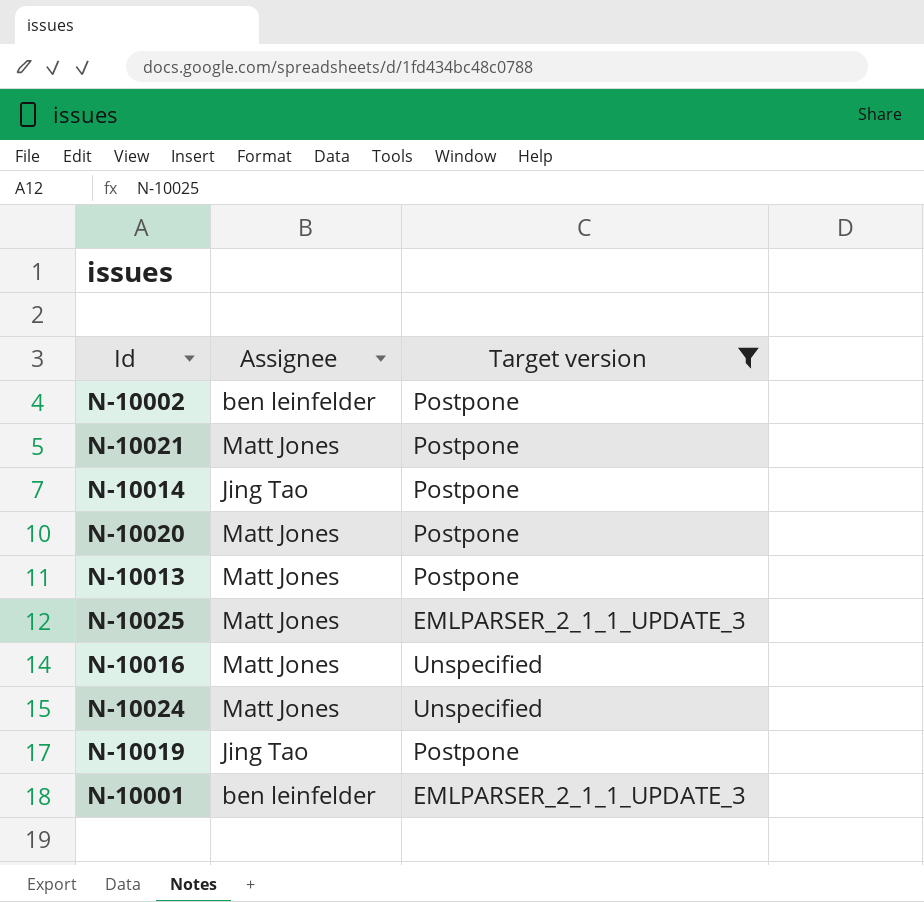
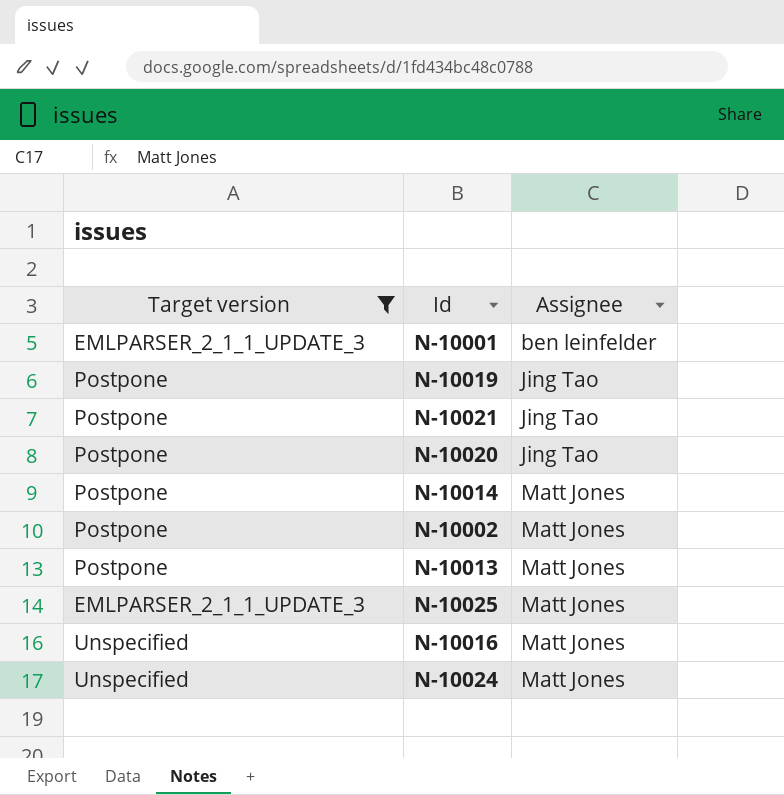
row order: none -> Assignee ascending
column Target version | position: 3 -> 1
N-10021 | Assignee: Matt Jones -> Jing Tao
N-10020 | Assignee: Matt Jones -> Jing Tao
N-10014 | Assignee: Jing Tao -> Matt Jones
N-10002 | Assignee: ben leinfelder -> Matt Jones

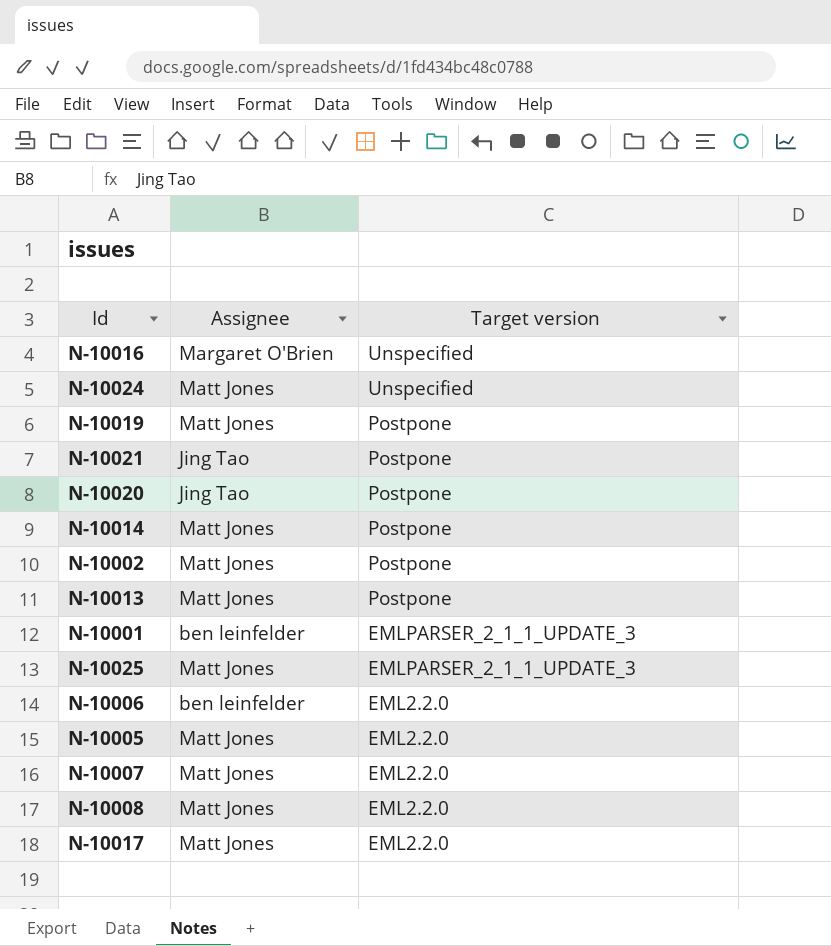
filter: Target version != EML2.2.0 -> none
row order: Assignee ascending -> Target version descending
column Target version | position: 1 -> 3
N-10016 | Assignee: Matt Jones -> Margaret O'Brien
N-10019 | Assignee: Jing Tao -> Matt Jones

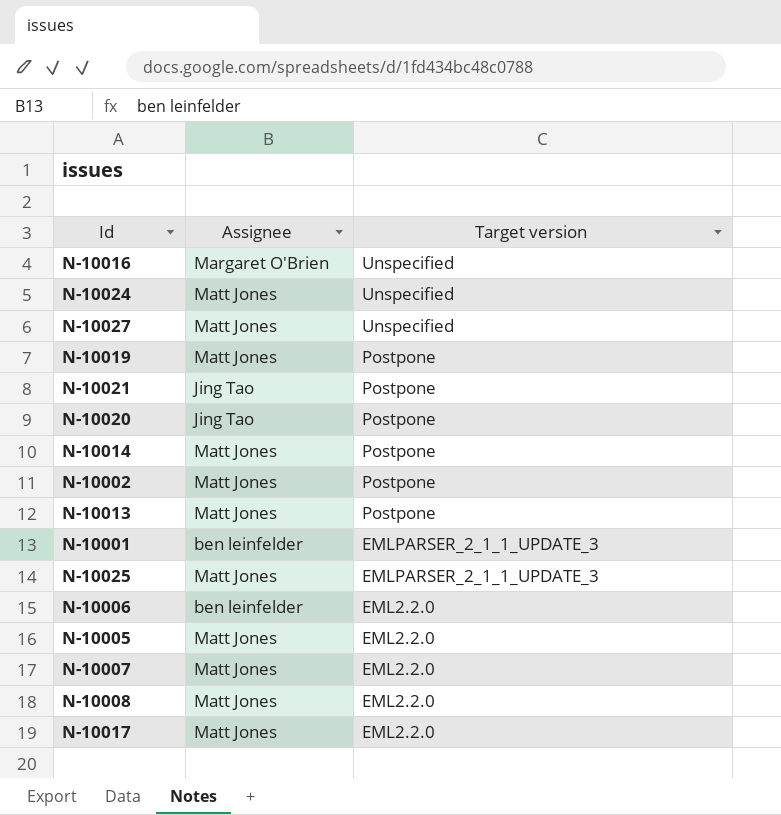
row N-10027: none -> Matt Jones | Unspecified

